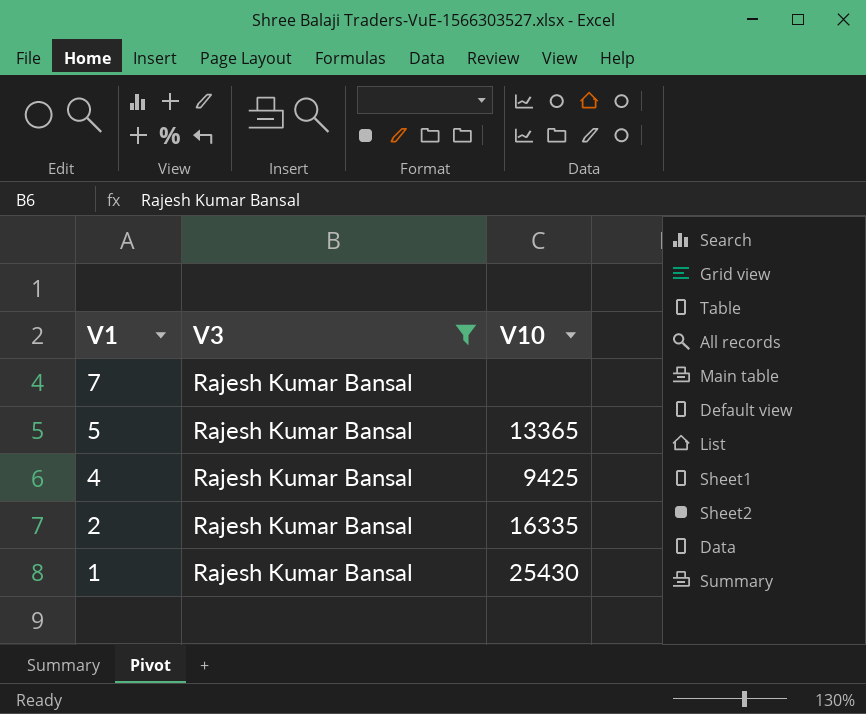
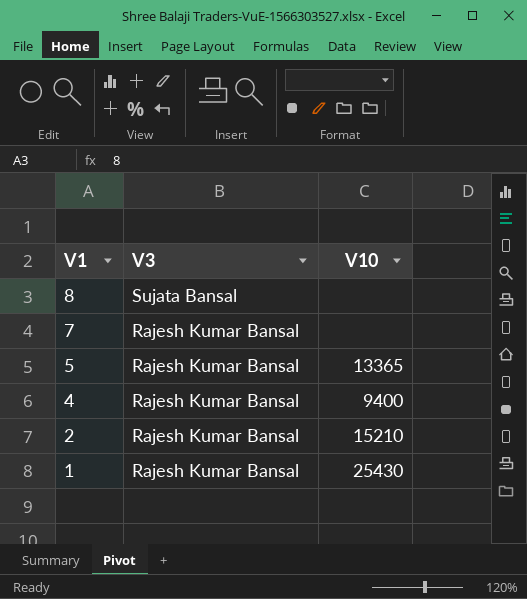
filter: V3 = Rajesh Kumar Bansal -> none
4 | V10: 9425 -> 9400
2 | V10: 16335 -> 15210

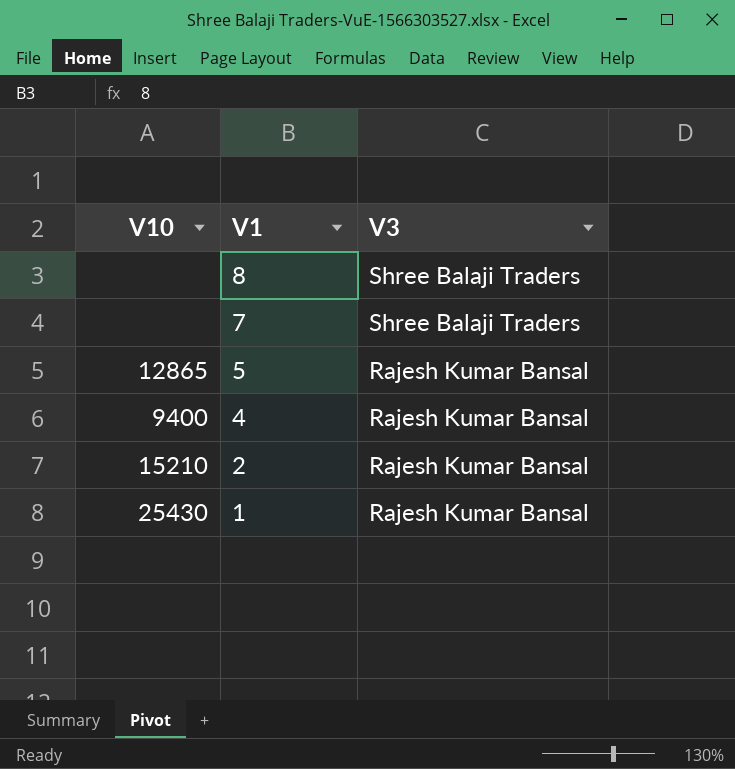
column V10 | position: 3 -> 1
8 | V3: Sujata Bansal -> Shree Balaji Traders
7 | V3: Rajesh Kumar Bansal -> Shree Balaji Traders
5 | V10: 13365 -> 12865

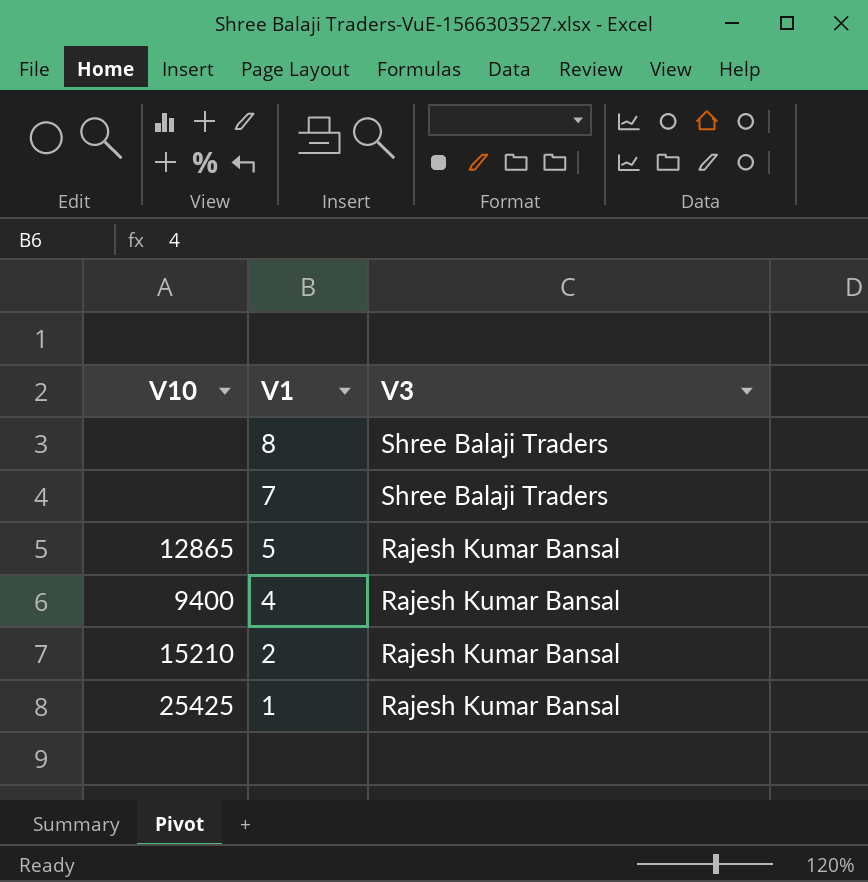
1 | V10: 25430 -> 25425

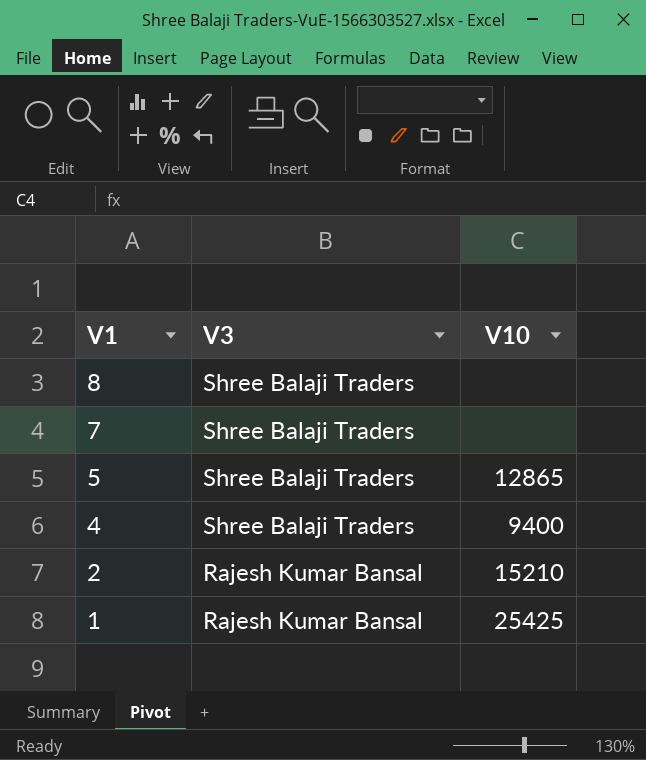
column V10 | position: 1 -> 3
5 | V3: Rajesh Kumar Bansal -> Shree Balaji Traders
4 | V3: Rajesh Kumar Bansal -> Shree Balaji Traders

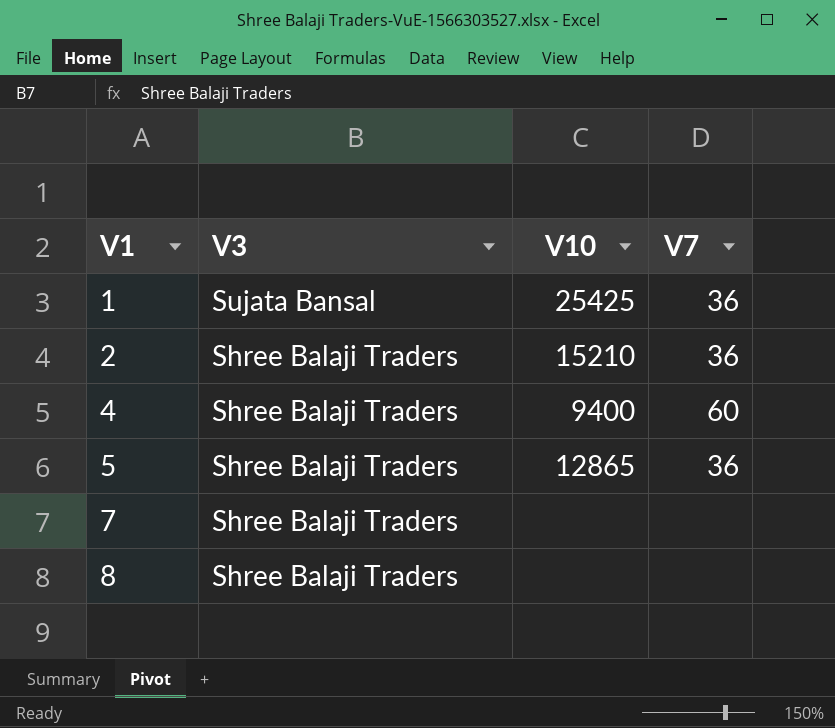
row order: V1 descending -> V1 ascending
column V7 | position: none -> 4
1 | V3: Rajesh Kumar Bansal -> Sujata Bansal
2 | V3: Rajesh Kumar Bansal -> Shree Balaji Traders

